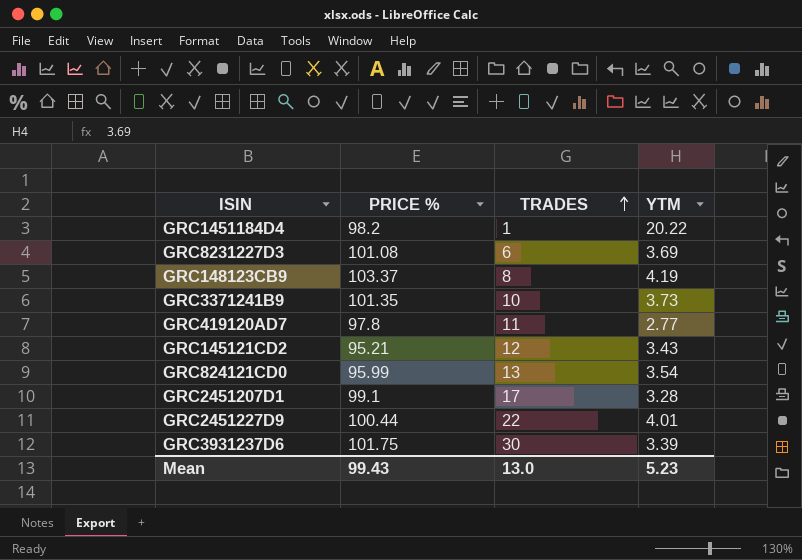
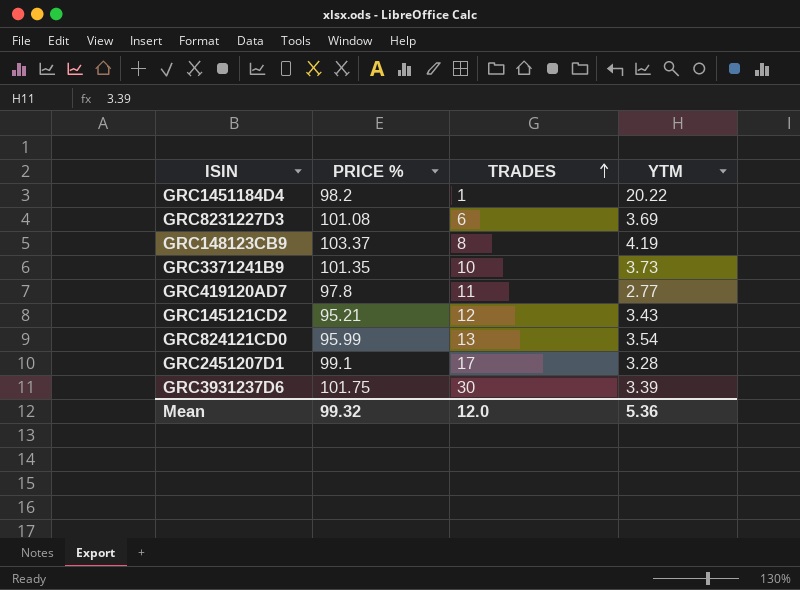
row GRC2451227D9: 100.44 | 22 | 4.01 -> none
Mean | PRICE %: 99.43 -> 99.32
Mean | TRADES: 13.0 -> 12.0
Mean | YTM: 5.23 -> 5.36

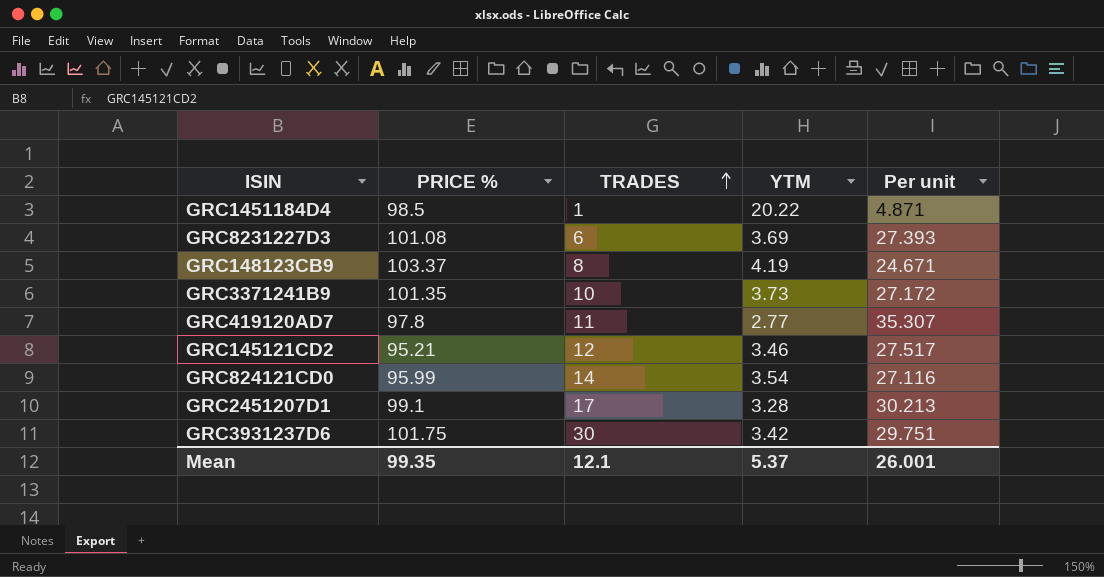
column Per unit | formula: none -> [PRICE %] / [YTM]
GRC1451184D4 | PRICE %: 98.2 -> 98.5
GRC145121CD2 | YTM: 3.43 -> 3.46
GRC824121CD0 | TRADES: 13 -> 14
GRC3931237D6 | YTM: 3.39 -> 3.42
Mean | PRICE %: 99.32 -> 99.35
Mean | TRADES: 12.0 -> 12.1
Mean | YTM: 5.36 -> 5.37

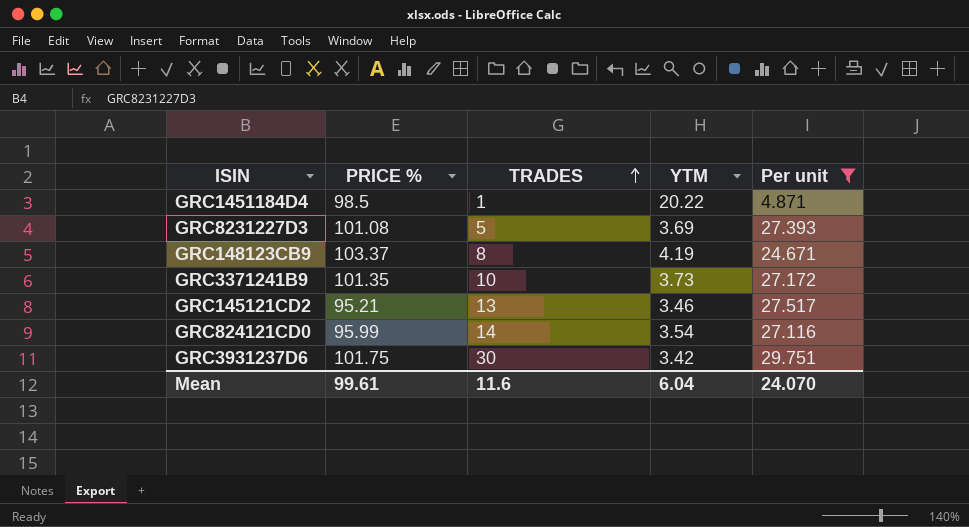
filter: none -> Per unit <= 29.751
GRC8231227D3 | TRADES: 6 -> 5
GRC145121CD2 | TRADES: 12 -> 13
Mean | PRICE %: 99.35 -> 99.61
Mean | TRADES: 12.1 -> 11.6
Mean | YTM: 5.37 -> 6.04
Mean | Per unit: 26.001 -> 24.070

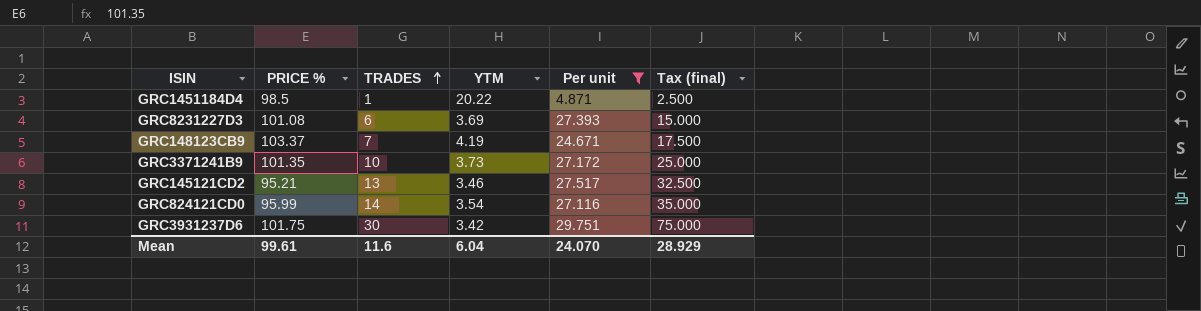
column Tax (final) | formula: none -> [TRADES] * 2.5
GRC8231227D3 | TRADES: 5 -> 6
GRC148123CB9 | TRADES: 8 -> 7

